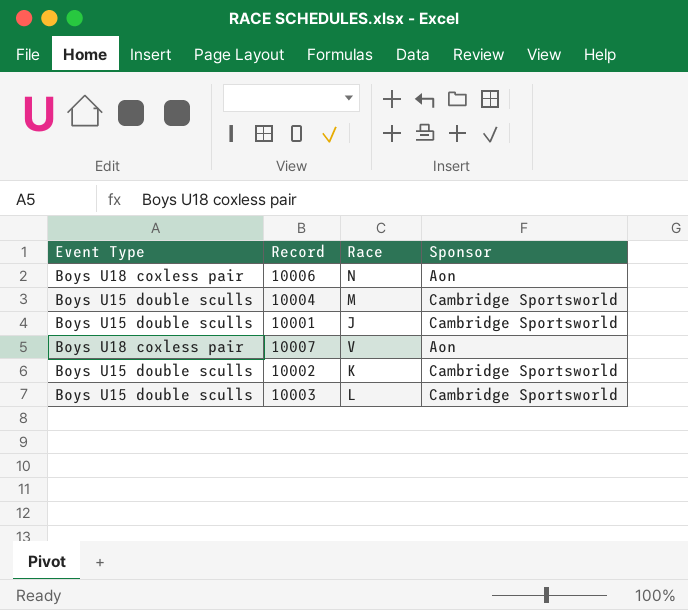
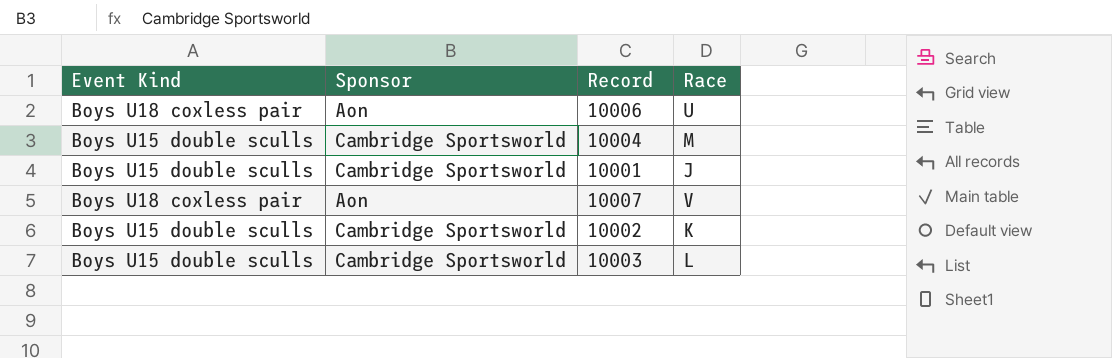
column name: Event Type -> Event Kind
column Sponsor | position: 4 -> 2
10006 | Race: N -> U

